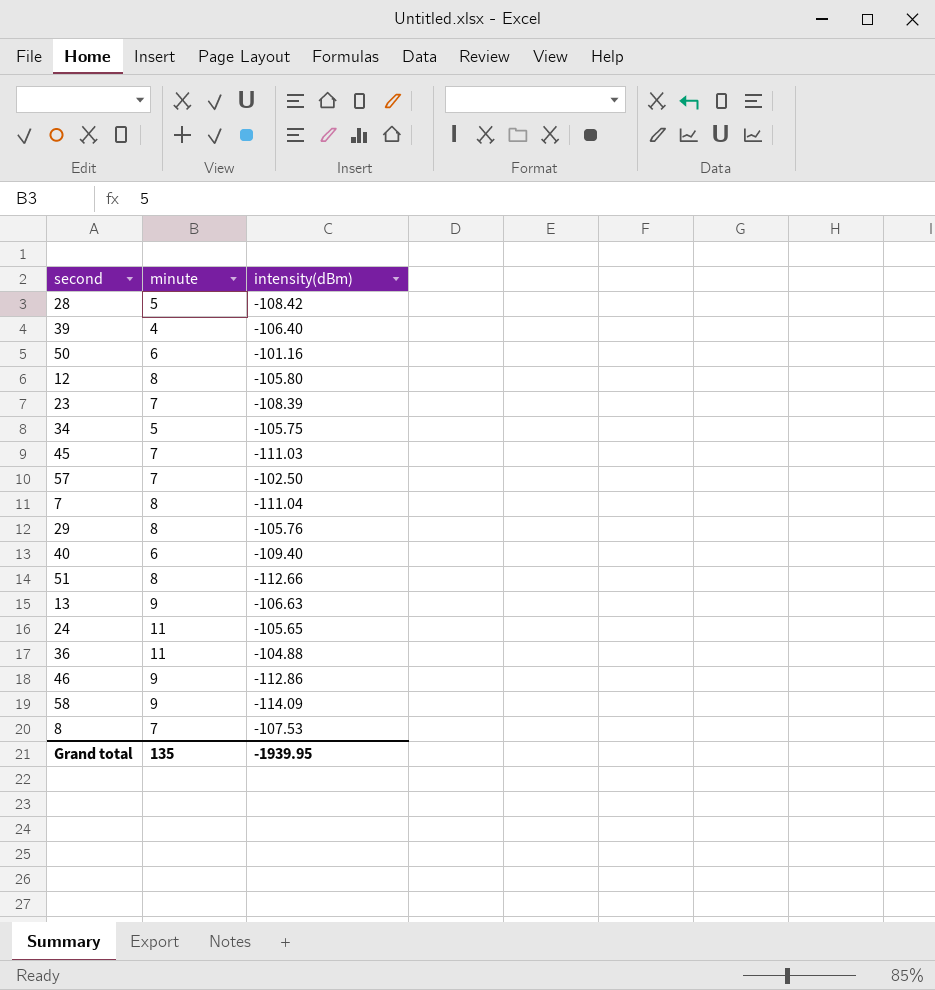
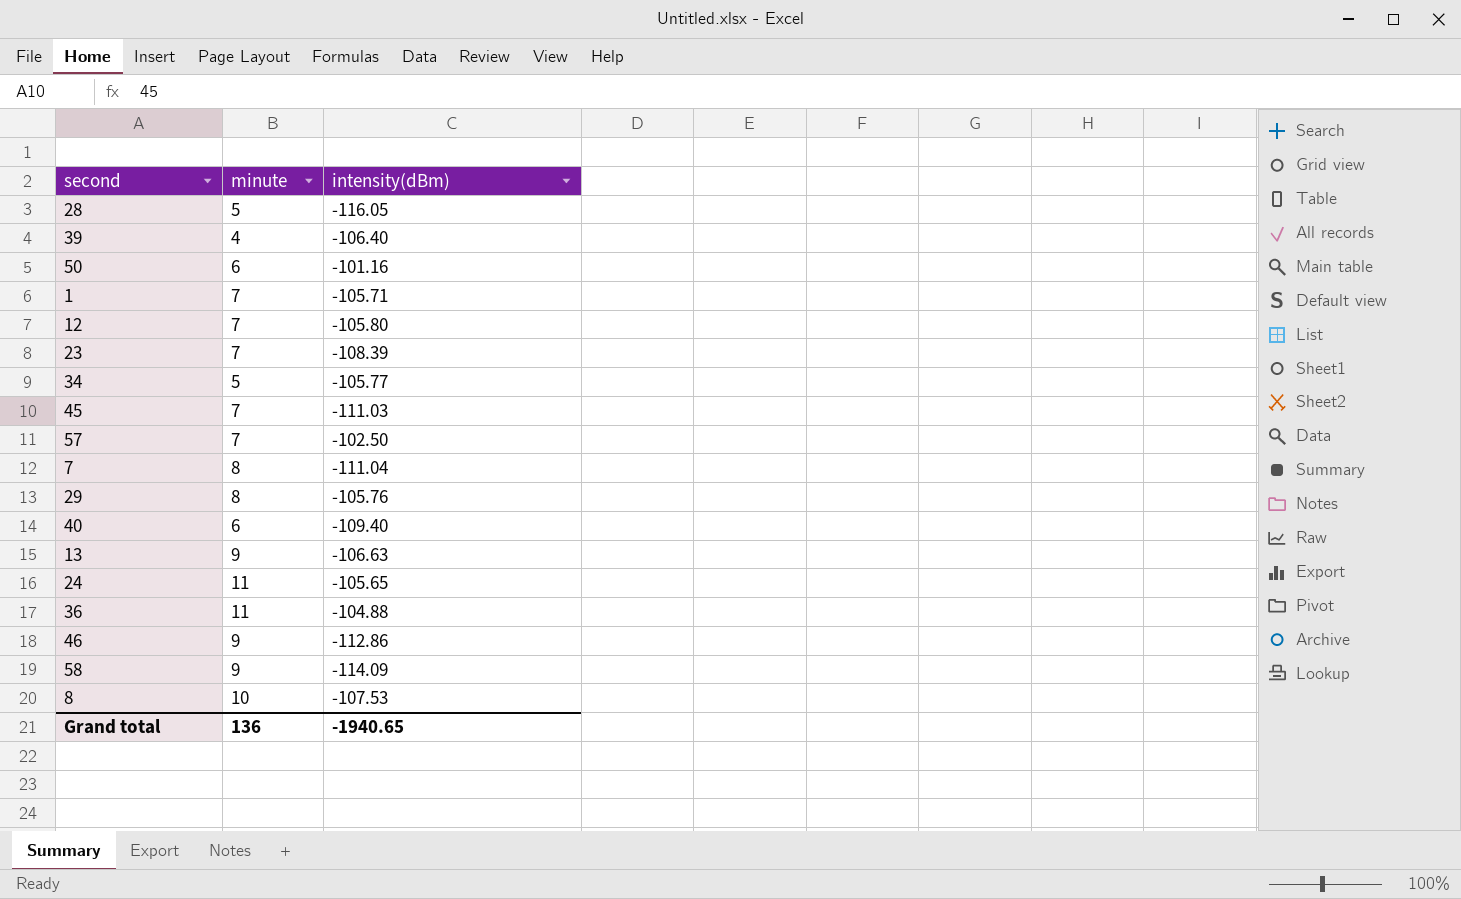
row 51: 8 | -112.66 -> none
28 | intensity(dBm): -108.42 -> -116.05
row 1: none -> 7 | -105.71
12 | minute: 8 -> 7
34 | intensity(dBm): -105.75 -> -105.77
8 | minute: 7 -> 10
Grand total | minute: 135 -> 136
Grand total | intensity(dBm): -1939.95 -> -1940.65

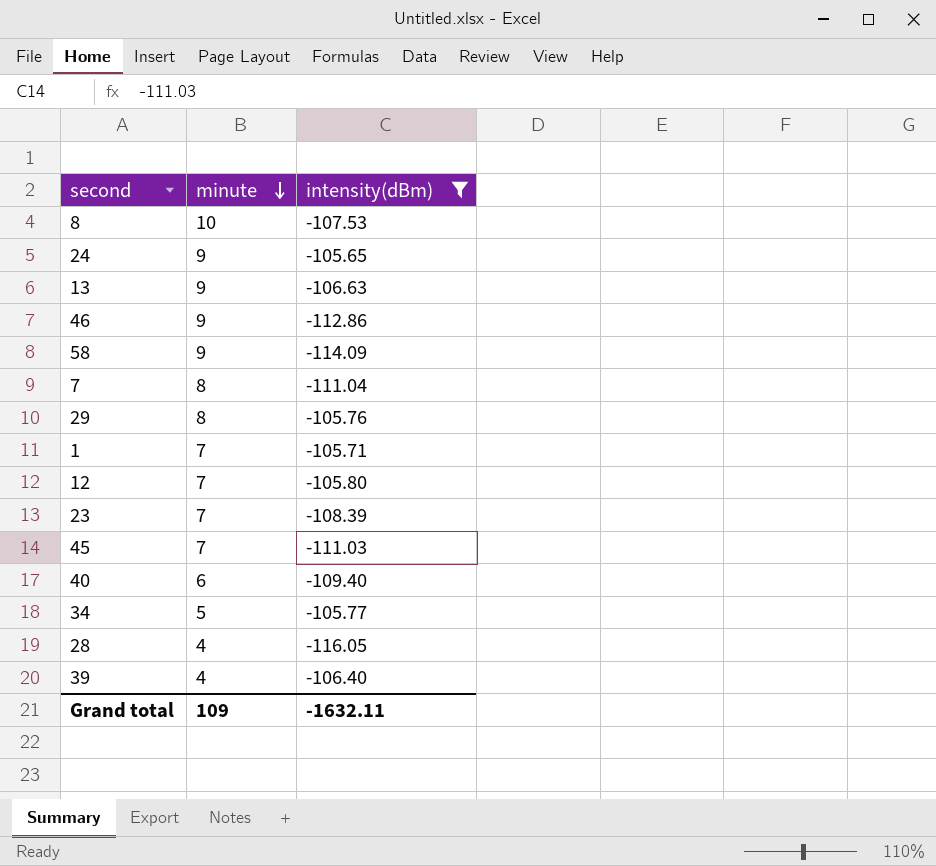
filter: none -> intensity(dBm) <= -105.65
row order: none -> minute descending
24 | minute: 11 -> 9
28 | minute: 5 -> 4
Grand total | minute: 136 -> 109
Grand total | intensity(dBm): -1940.65 -> -1632.11

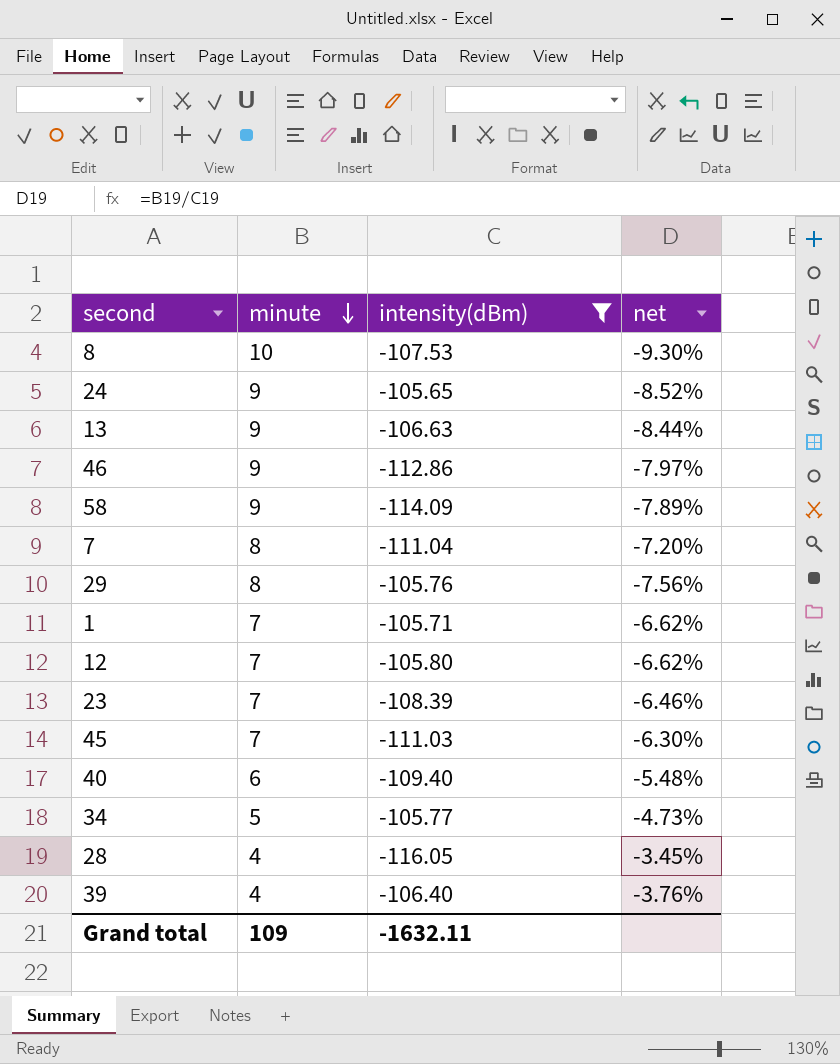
column net | formula: none -> [minute] / [intensity(dBm)]

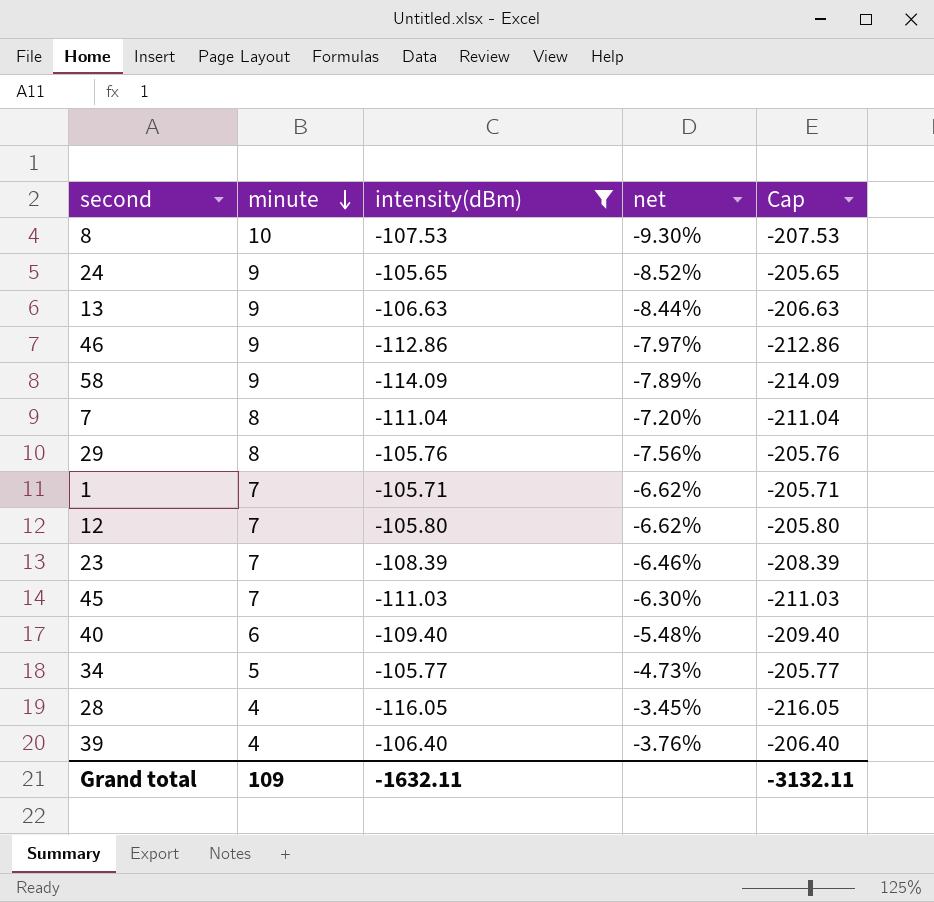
column Cap | formula: none -> [intensity(dBm)] - 100

